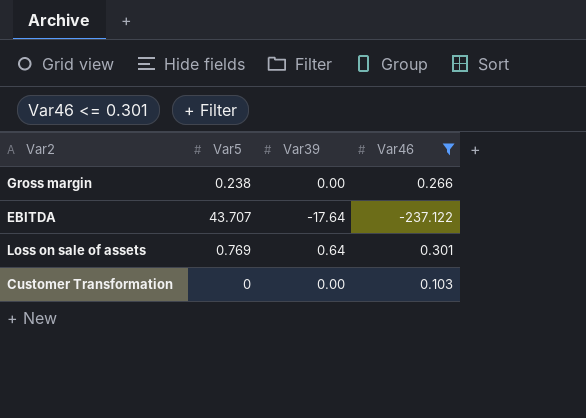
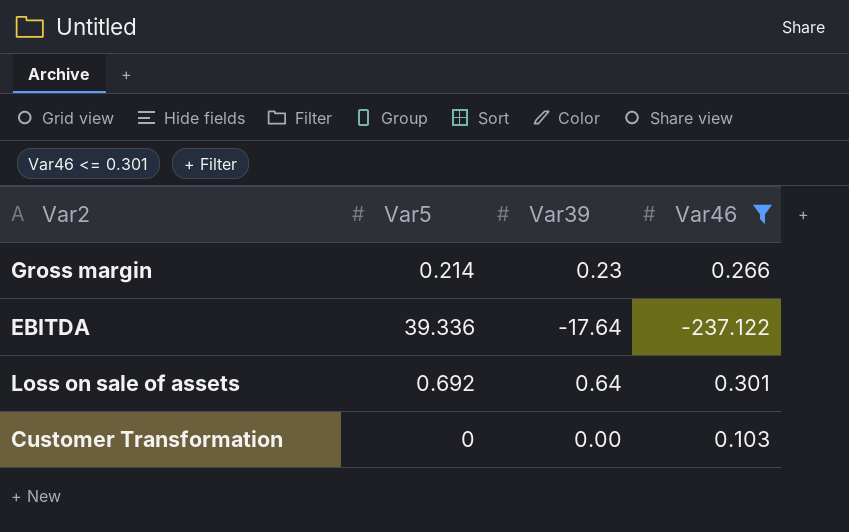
Gross margin | Var5: 0.238 -> 0.214
Gross margin | Var39: 0.00 -> 0.23
EBITDA | Var5: 43.707 -> 39.336
Loss on sale of assets | Var5: 0.769 -> 0.692

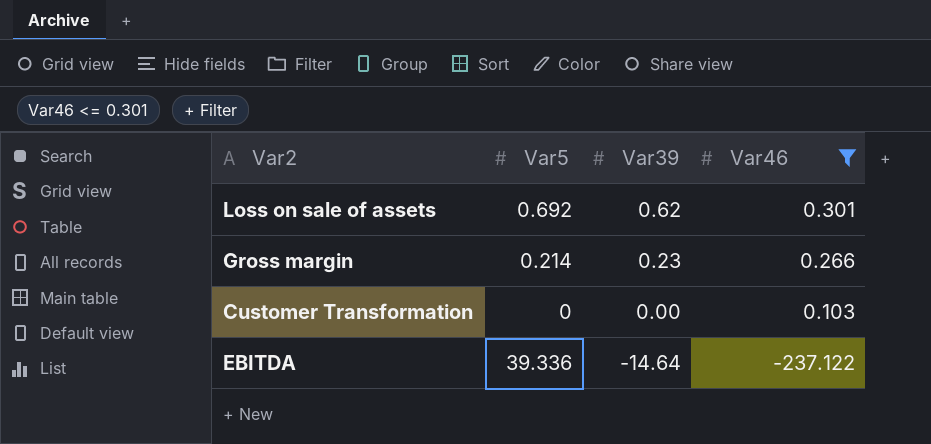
row order: none -> Var39 descending
Loss on sale of assets | Var39: 0.64 -> 0.62
EBITDA | Var39: -17.64 -> -14.64

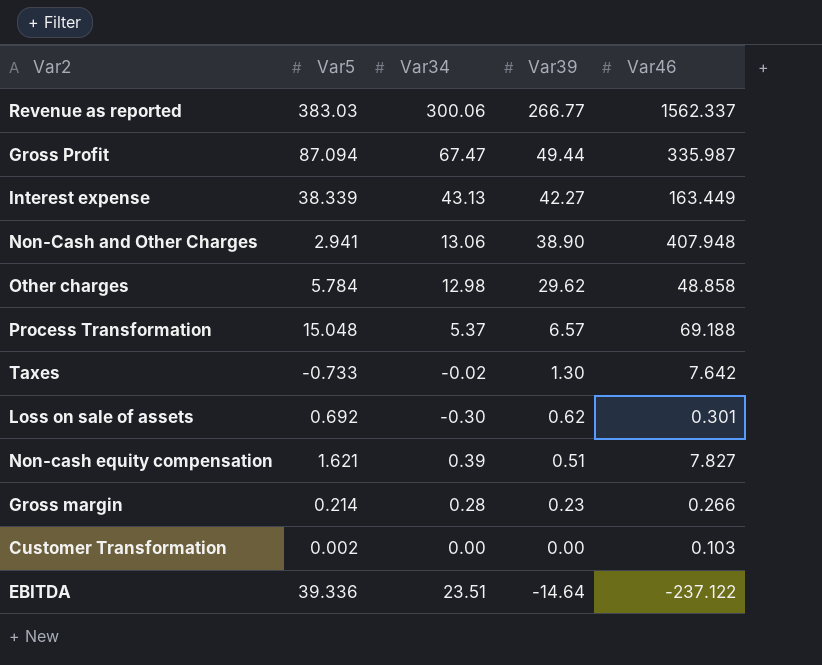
filter: Var46 <= 0.301 -> none
column Var34 | position: none -> 3
Customer Transformation | Var5: 0 -> 0.002

